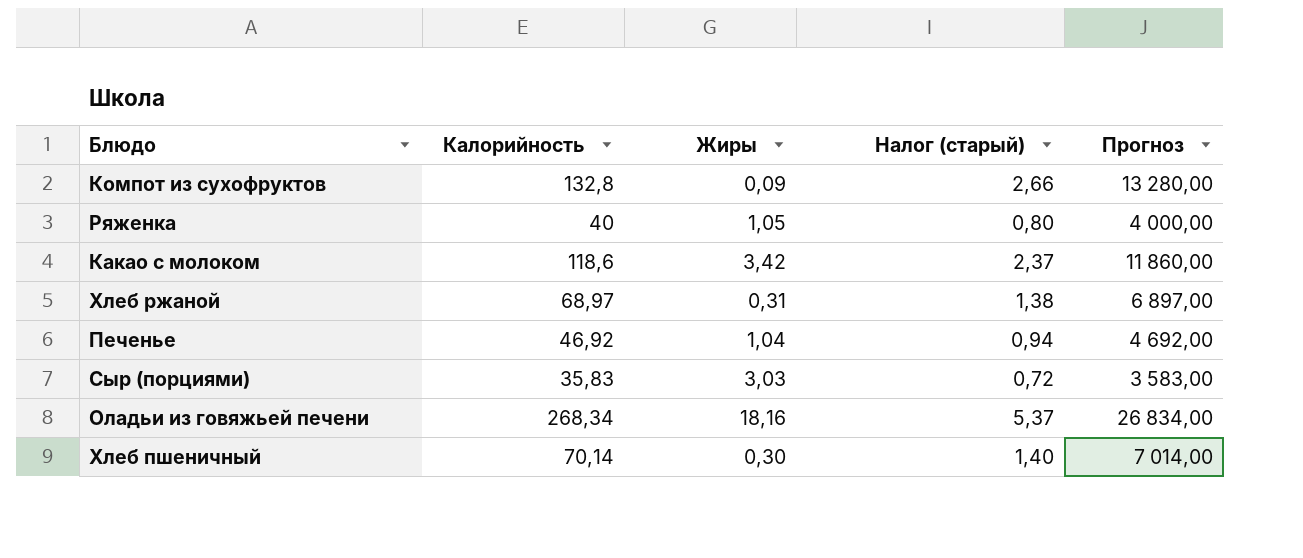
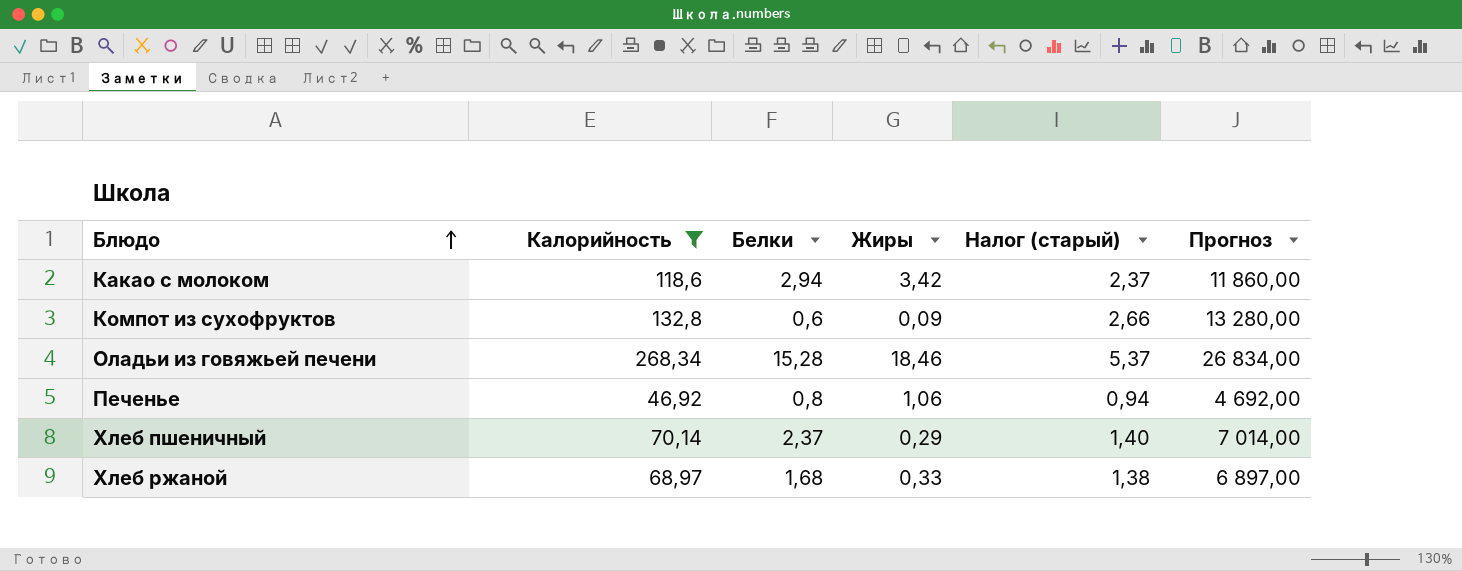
filter: none -> Калорийность >= 46,92
row order: none -> Блюдо ascending
column Белки | position: none -> 3
Оладьи из говяжьей печени | Жиры: 18,16 -> 18,46
Печенье | Жиры: 1,04 -> 1,06
Хлеб пшеничный | Жиры: 0,30 -> 0,29
Хлеб ржаной | Жиры: 0,31 -> 0,33

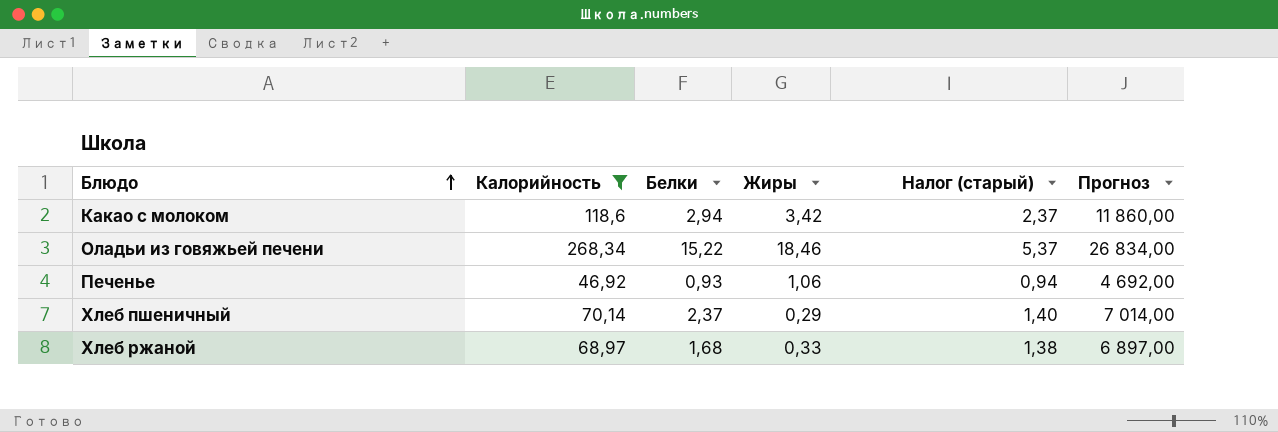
row Компот из сухофруктов: 132,8 | 0,6 | 0,09 | 2,66 | 13 280,00 -> none
Оладьи из говяжьей печени | Белки: 15,28 -> 15,22
Печенье | Белки: 0,8 -> 0,93

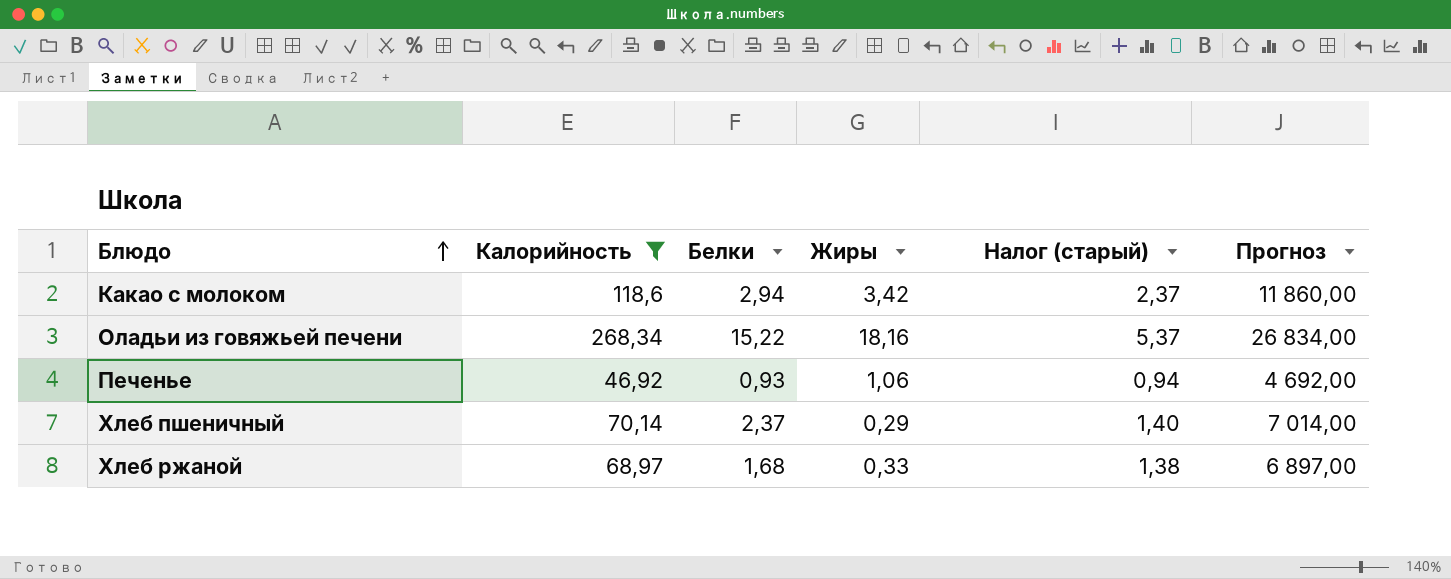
Оладьи из говяжьей печени | Жиры: 18,46 -> 18,16

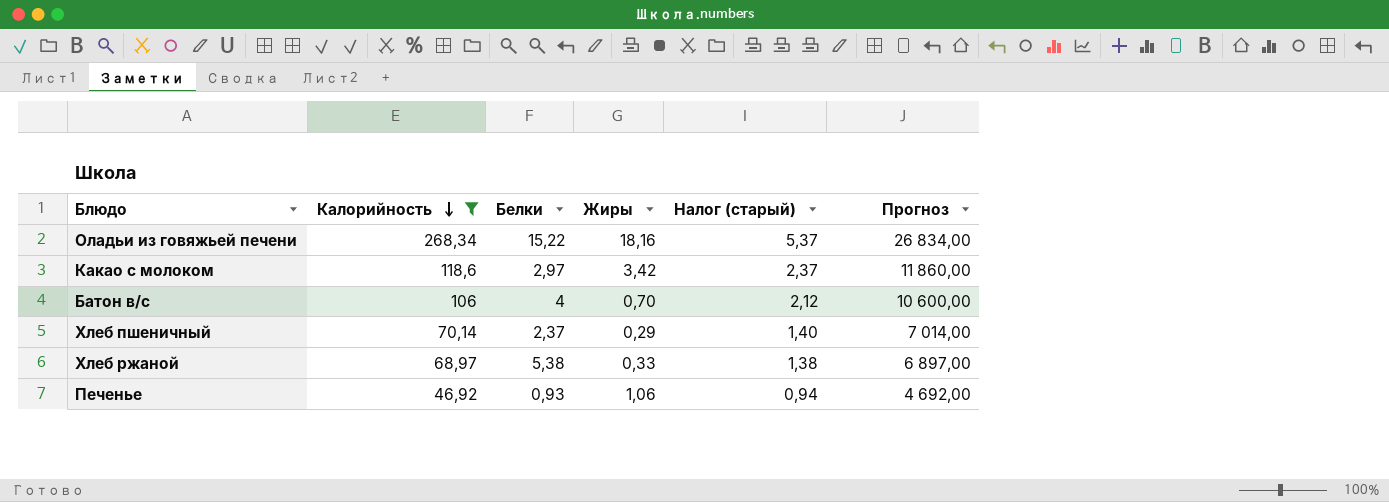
row order: Блюдо ascending -> Калорийность descending
Какао с молоком | Белки: 2,94 -> 2,97
row Батон в/с: none -> 106 | 4 | 0,70 | 2,12 | 10 600,00
Хлеб ржаной | Белки: 1,68 -> 5,38

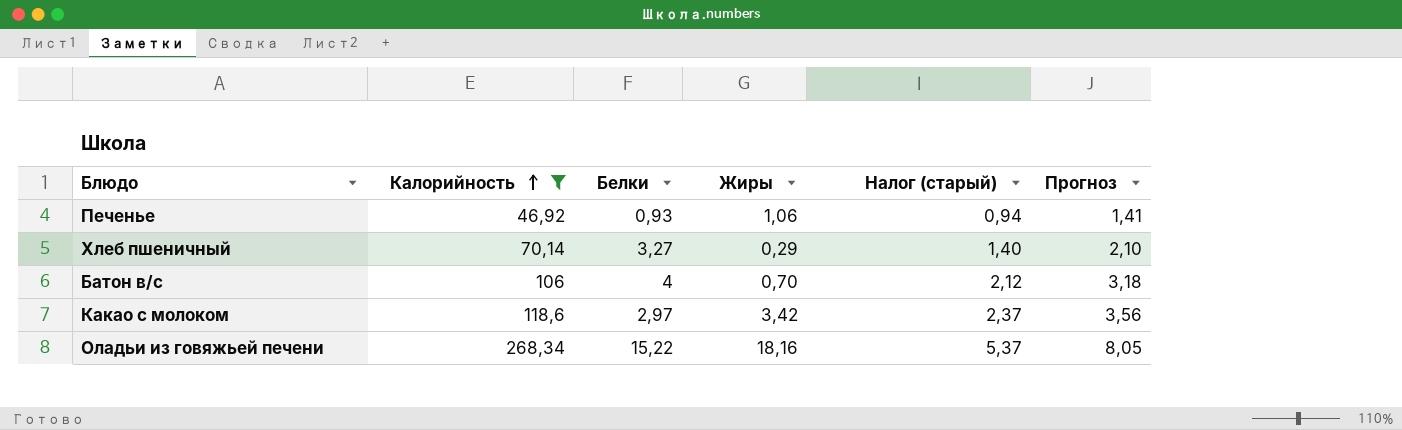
row order: Калорийность descending -> Калорийность ascending
column Прогноз | formula: [Калорийность] * 100 -> [Калорийность] * 0,03
row Хлеб ржаной: 68,97 | 5,38 | 0,33 | 1,38 | 6 897,00 -> none
Хлеб пшеничный | Белки: 2,37 -> 3,27

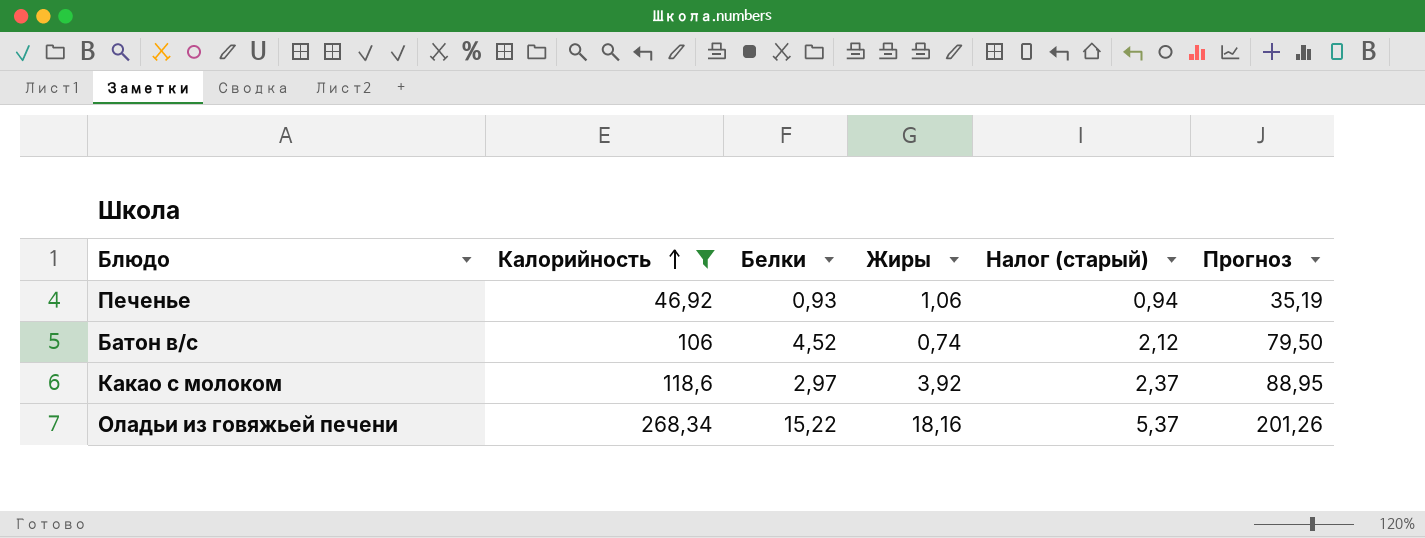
column Прогноз | formula: [Калорийность] * 0,03 -> [Калорийность] * 0,75
row Хлеб пшеничный: 70,14 | 3,27 | 0,29 | 1,40 | 2,10 -> none
Батон в/с | Белки: 4 -> 4,52
Батон в/с | Жиры: 0,70 -> 0,74
Какао с молоком | Жиры: 3,42 -> 3,92

